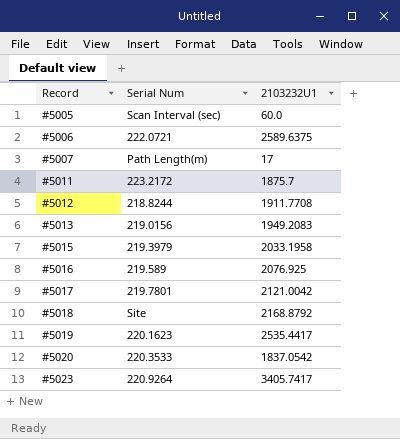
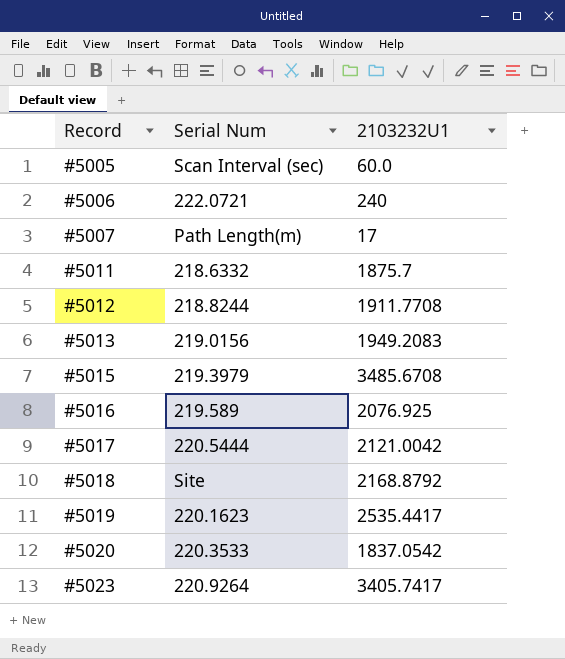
#5006 | 2103232U1: 2589.6375 -> 240
#5011 | Serial Num: 223.2172 -> 218.6332
#5015 | 2103232U1: 2033.1958 -> 3485.6708
#5017 | Serial Num: 219.7801 -> 220.5444

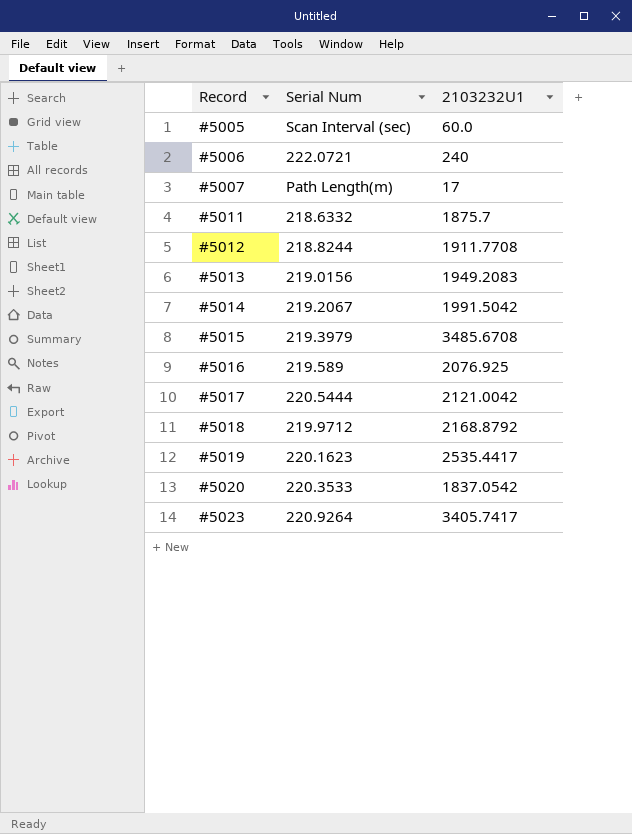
row #5014: none -> 219.2067 | 1991.5042
#5018 | Serial Num: Site -> 219.9712

